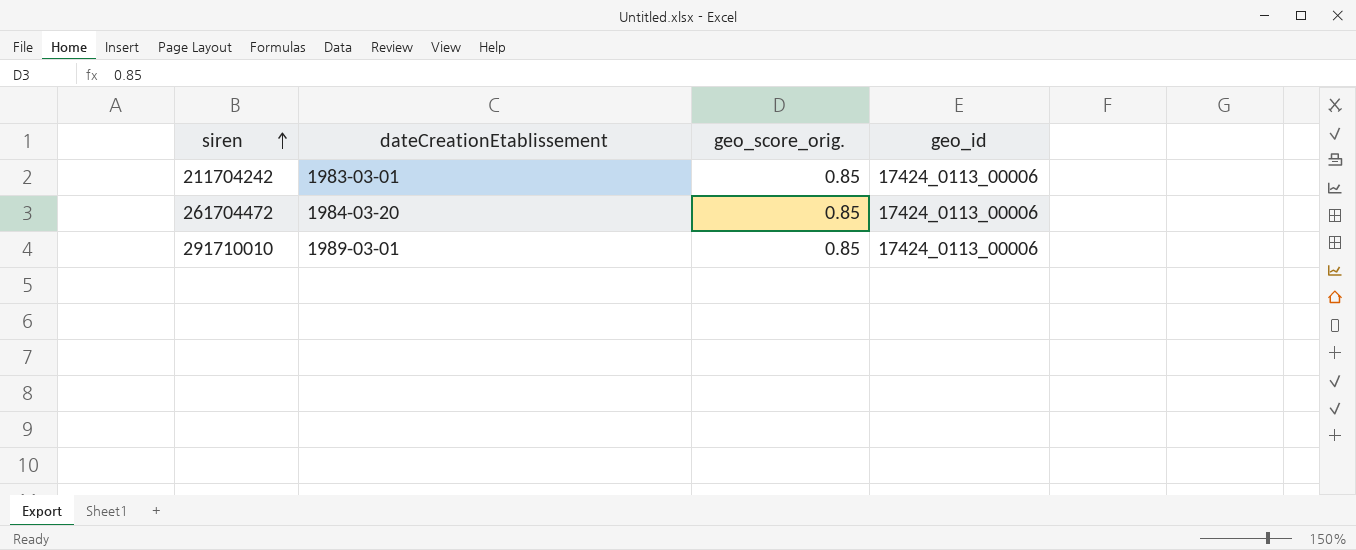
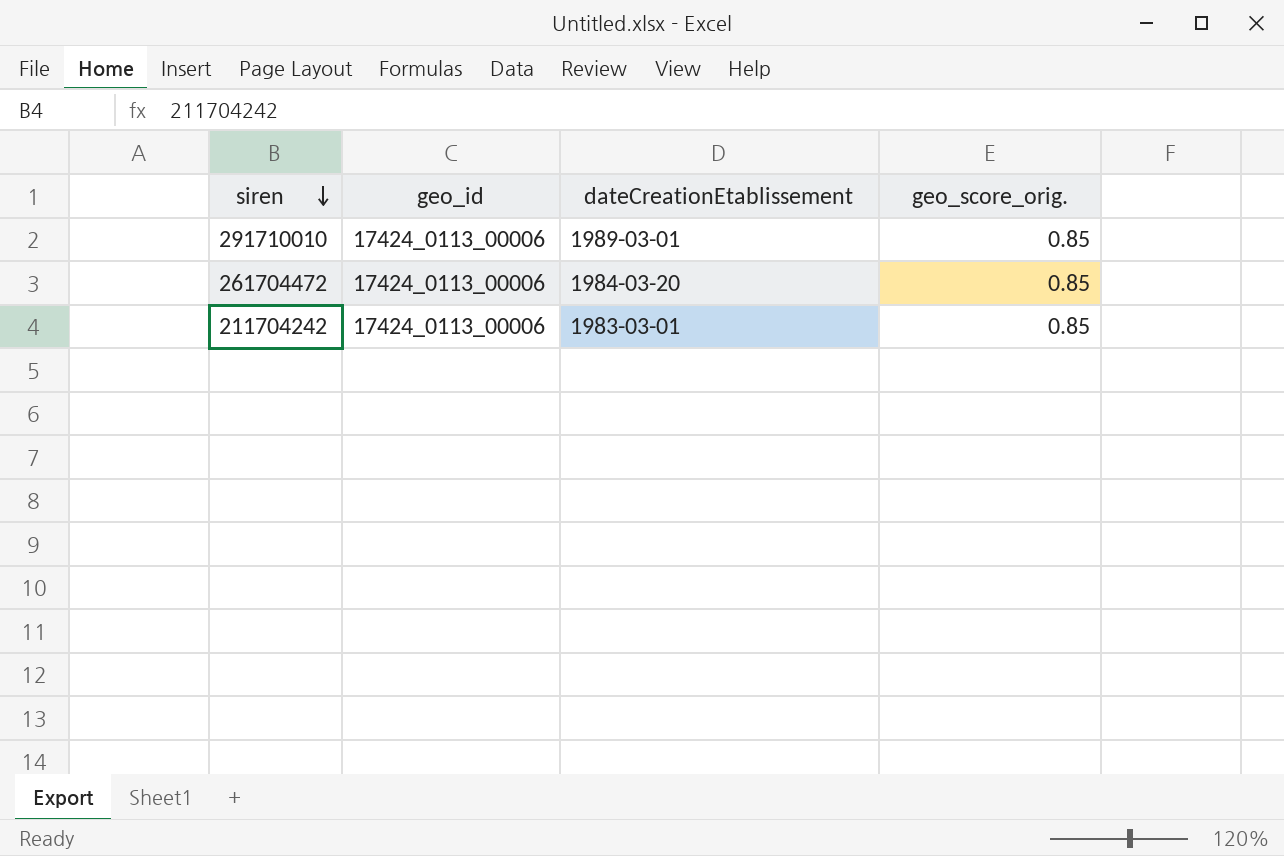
row order: siren ascending -> siren descending
column geo_id | position: 4 -> 2

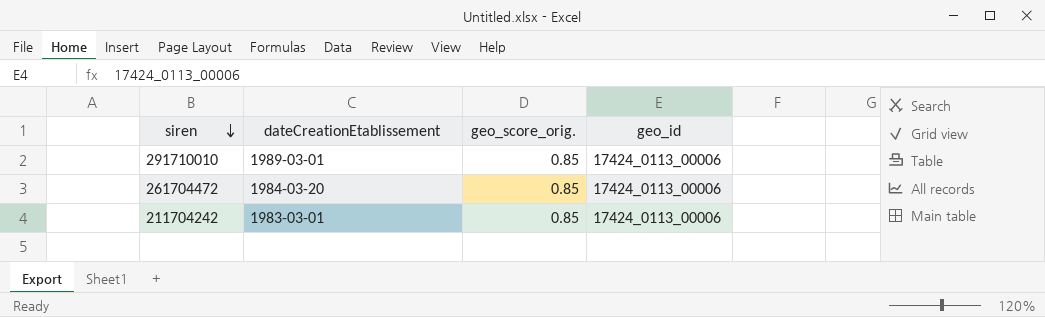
column geo_id | position: 2 -> 4

